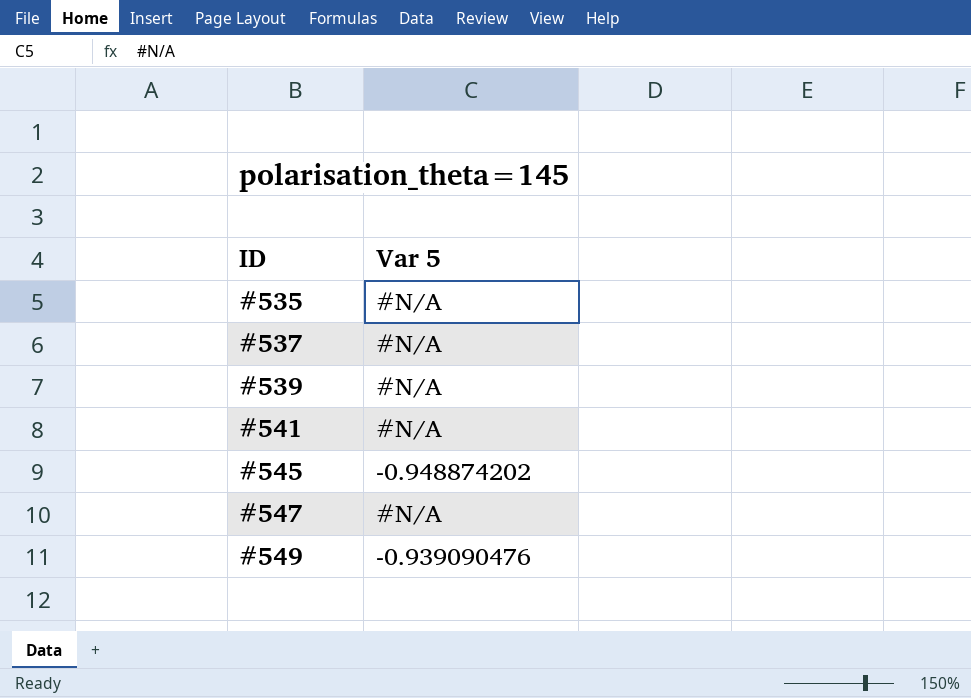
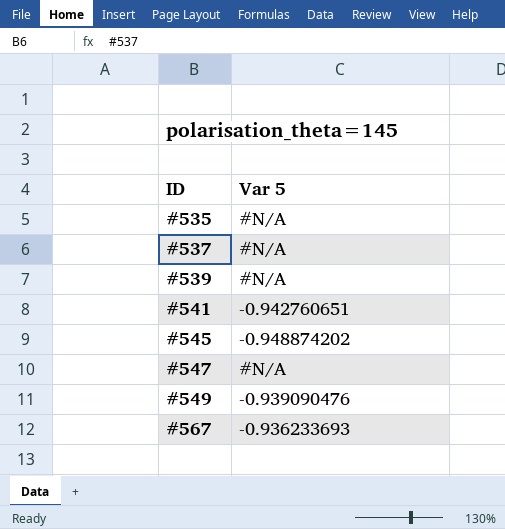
#541 | Var 5: #N/A -> -0.942760651
row #567: none -> -0.936233693

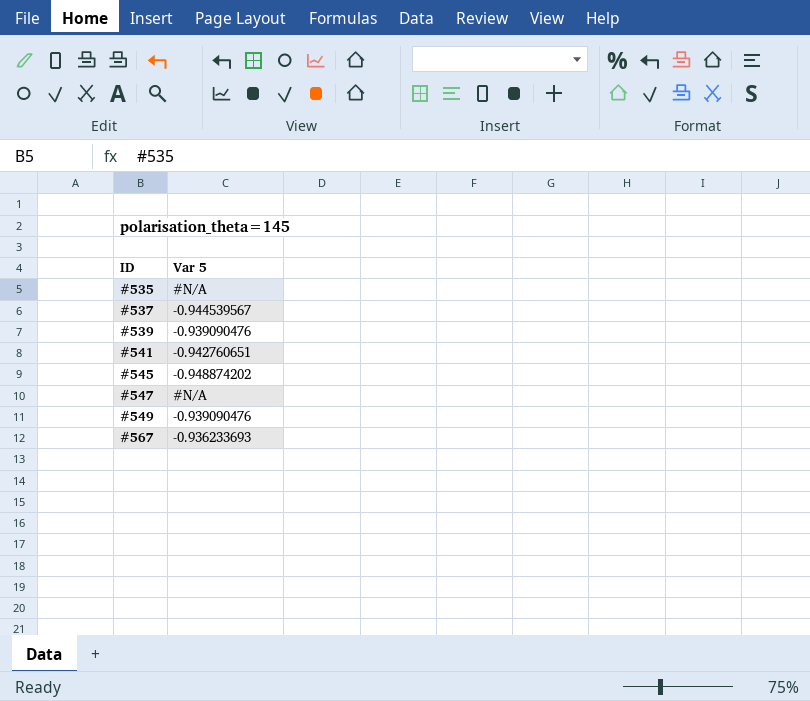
#537 | Var 5: #N/A -> -0.944539567
#539 | Var 5: #N/A -> -0.939090476

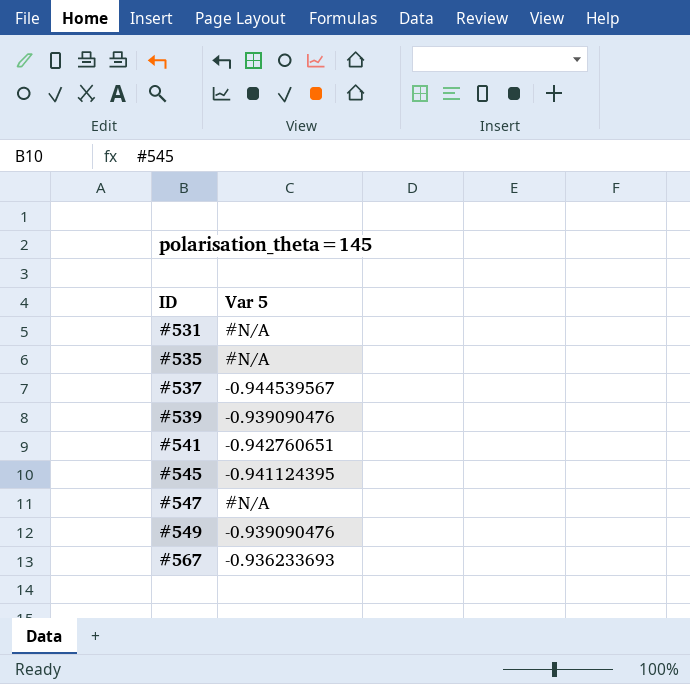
row #531: none -> #N/A
#545 | Var 5: -0.948874202 -> -0.941124395

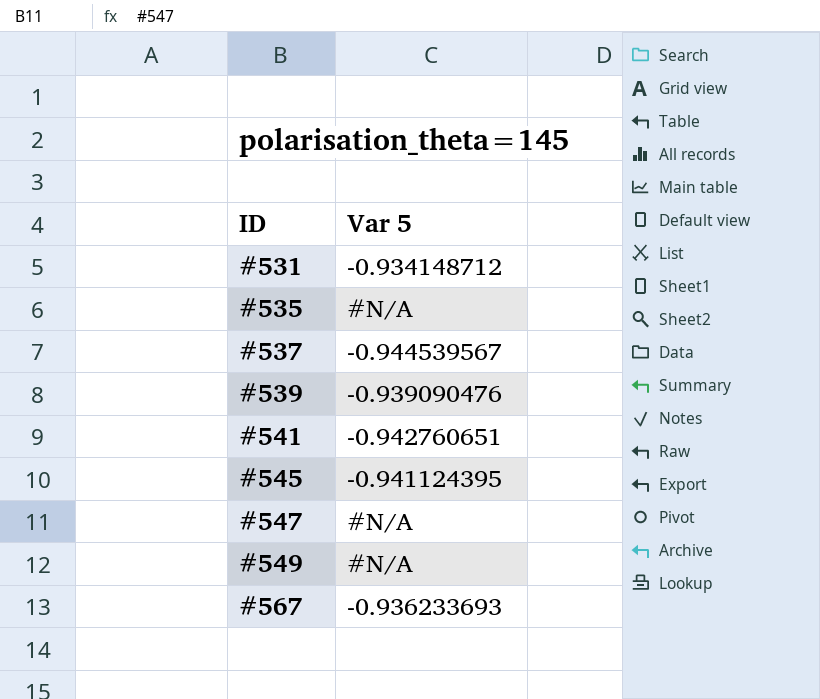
#531 | Var 5: #N/A -> -0.934148712
#549 | Var 5: -0.939090476 -> #N/A

